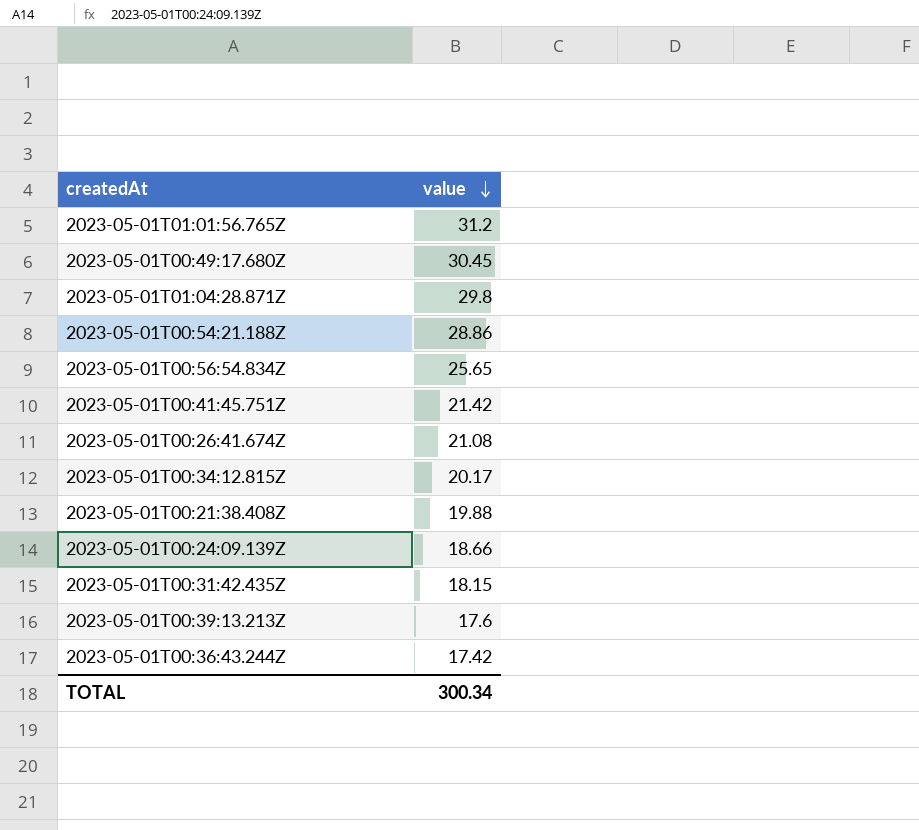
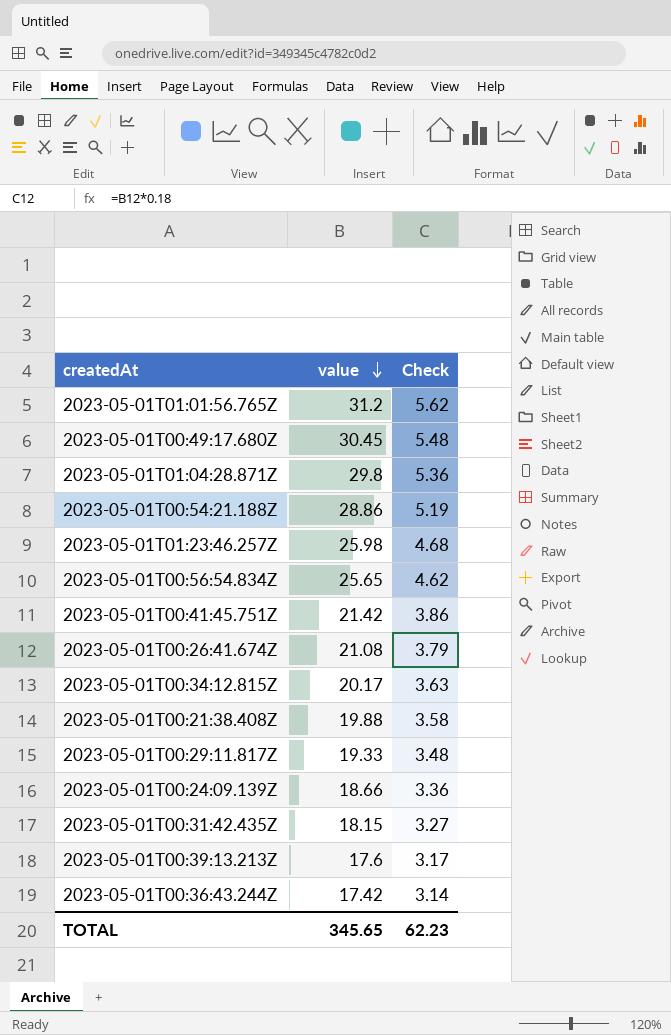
column Check | formula: none -> [value] * 0.18
row 2023-05-01T01:23:46.257Z: none -> 25.98 | 4.68
row 2023-05-01T00:29:11.817Z: none -> 19.33 | 3.48
TOTAL | value: 300.34 -> 345.65

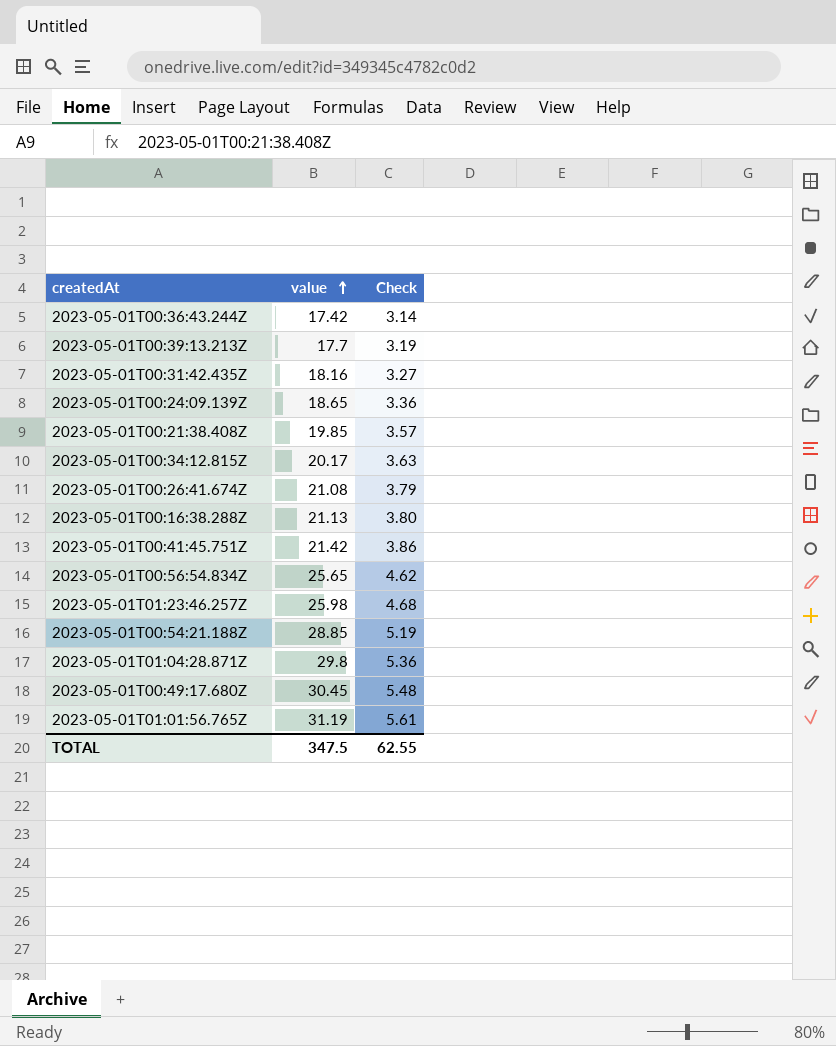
row order: value descending -> value ascending
row 2023-05-01T00:29:11.817Z: 19.33 | 3.48 -> none
2023-05-01T00:39:13.213Z | value: 17.6 -> 17.7
2023-05-01T00:39:13.213Z | Check: 3.17 -> 3.19
2023-05-01T00:31:42.435Z | value: 18.15 -> 18.16
2023-05-01T00:24:09.139Z | value: 18.66 -> 18.65
2023-05-01T00:21:38.408Z | value: 19.88 -> 19.85
2023-05-01T00:21:38.408Z | Check: 3.58 -> 3.57
row 2023-05-01T00:16:38.288Z: none -> 21.13 | 3.80
2023-05-01T00:54:21.188Z | value: 28.86 -> 28.85
2023-05-01T01:01:56.765Z | value: 31.2 -> 31.19
2023-05-01T01:01:56.765Z | Check: 5.62 -> 5.61
TOTAL | value: 345.65 -> 347.5
TOTAL | Check: 62.23 -> 62.55

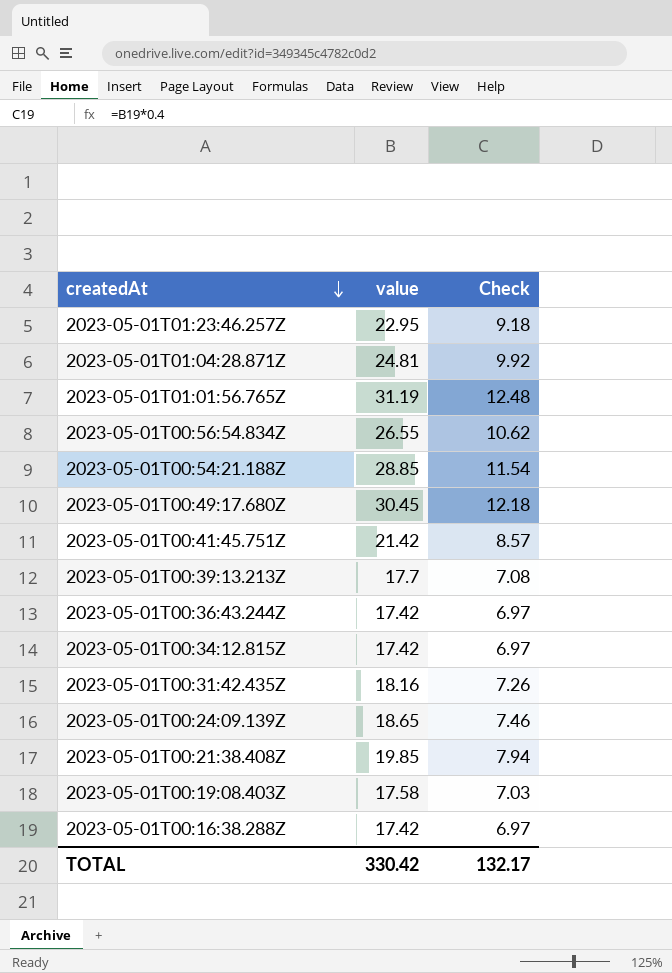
row order: value ascending -> createdAt descending
column Check | formula: [value] * 0.18 -> [value] * 0.4
row 2023-05-01T00:26:41.674Z: 21.08 | 3.79 -> none
2023-05-01T01:23:46.257Z | value: 25.98 -> 22.95
2023-05-01T01:04:28.871Z | value: 29.8 -> 24.81
2023-05-01T00:56:54.834Z | value: 25.65 -> 26.55
2023-05-01T00:34:12.815Z | value: 20.17 -> 17.42
row 2023-05-01T00:19:08.403Z: none -> 17.58 | 7.03
2023-05-01T00:16:38.288Z | value: 21.13 -> 17.42
TOTAL | value: 347.5 -> 330.42
TOTAL | Check: 62.55 -> 132.17

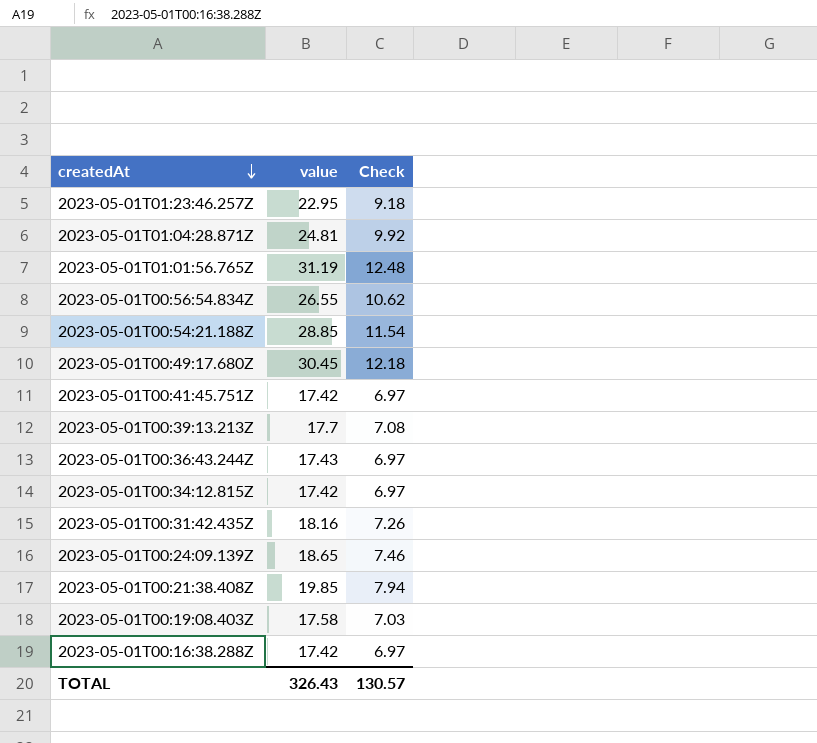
2023-05-01T00:41:45.751Z | value: 21.42 -> 17.42
2023-05-01T00:41:45.751Z | Check: 8.57 -> 6.97
2023-05-01T00:36:43.244Z | value: 17.42 -> 17.43
TOTAL | value: 330.42 -> 326.43
TOTAL | Check: 132.17 -> 130.57

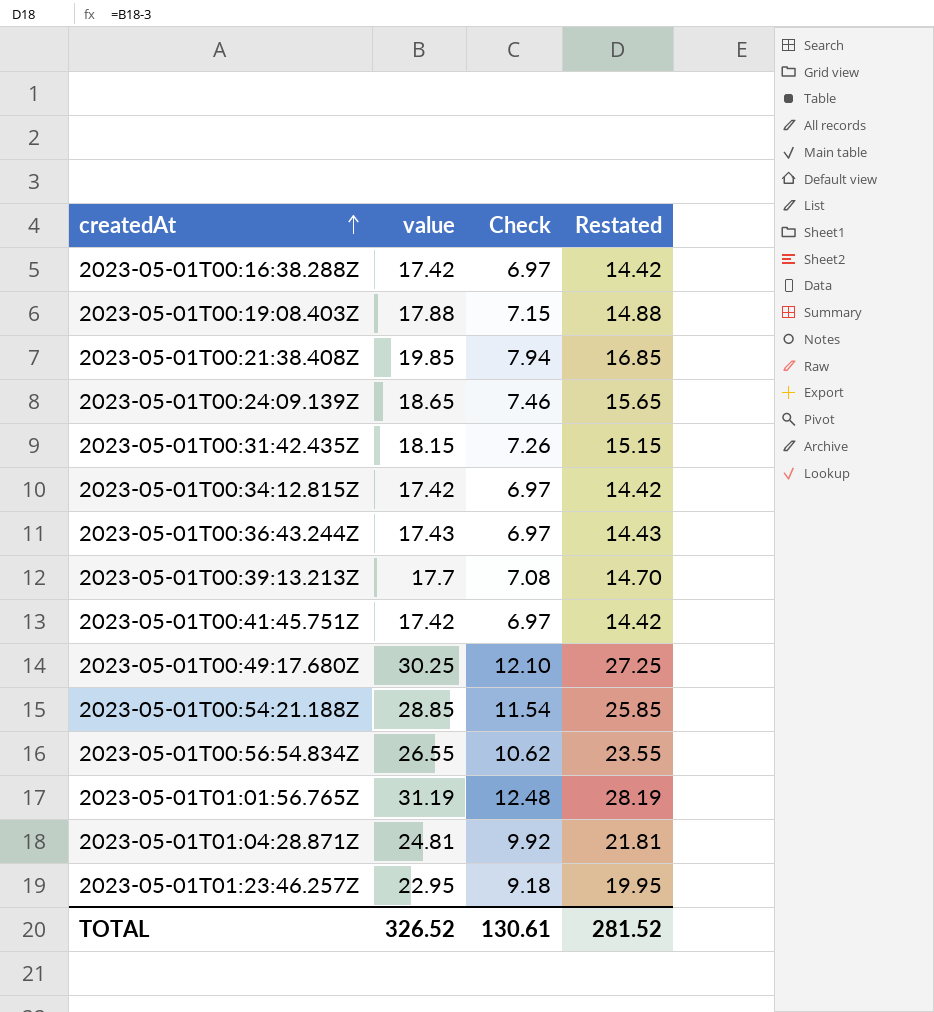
row order: createdAt descending -> createdAt ascending
column Restated | formula: none -> [value] - 3
2023-05-01T00:19:08.403Z | value: 17.58 -> 17.88
2023-05-01T00:19:08.403Z | Check: 7.03 -> 7.15
2023-05-01T00:31:42.435Z | value: 18.16 -> 18.15
2023-05-01T00:49:17.680Z | value: 30.45 -> 30.25
2023-05-01T00:49:17.680Z | Check: 12.18 -> 12.10
TOTAL | value: 326.43 -> 326.52
TOTAL | Check: 130.57 -> 130.61

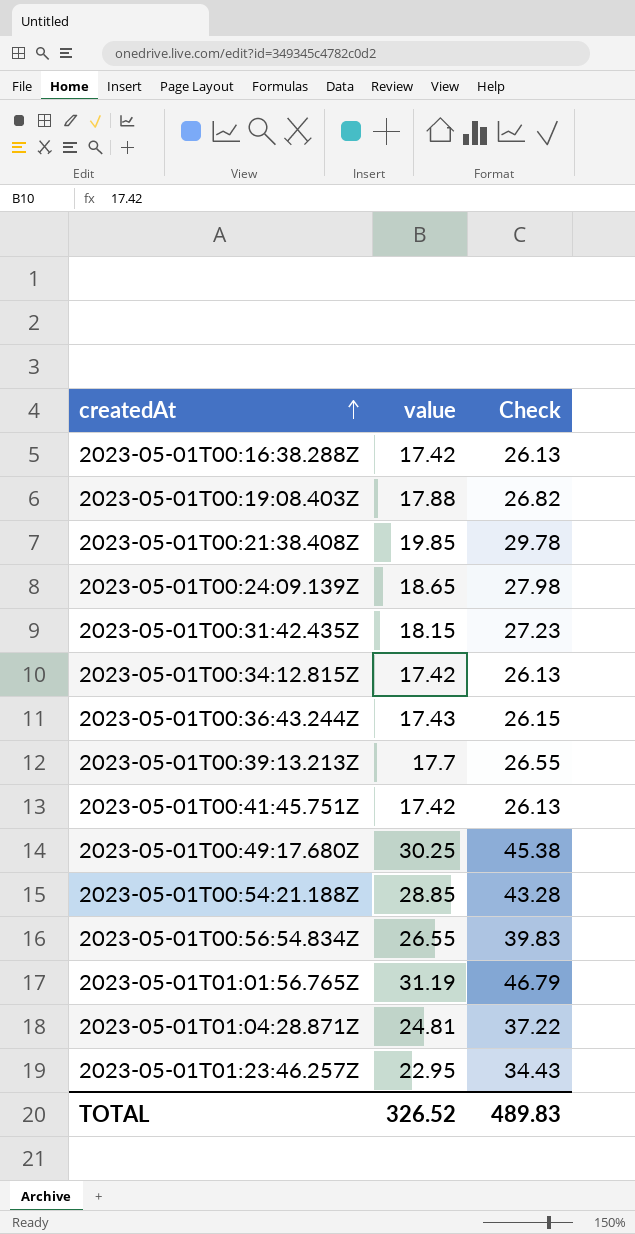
column Restated | formula: [value] - 3 -> none
column Check | formula: [value] * 0.4 -> [value] * 1.5
TOTAL | Check: 130.61 -> 489.83

